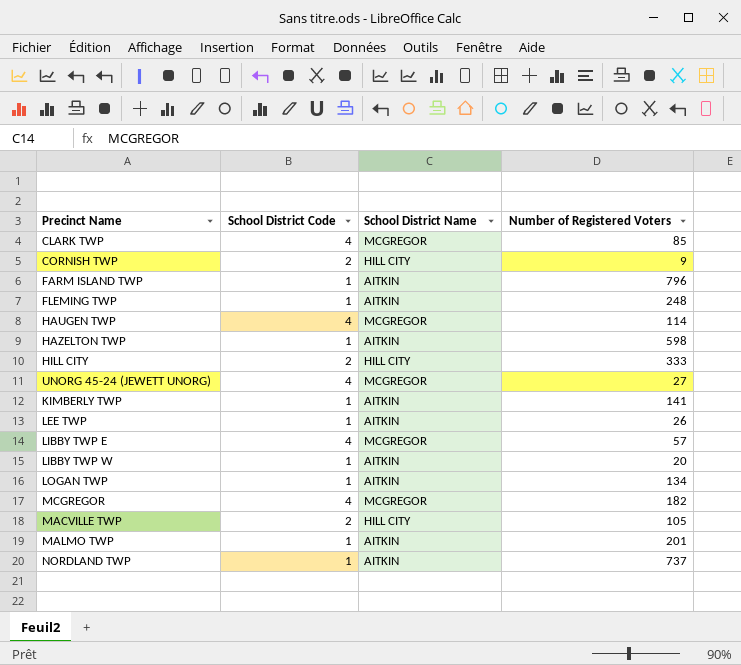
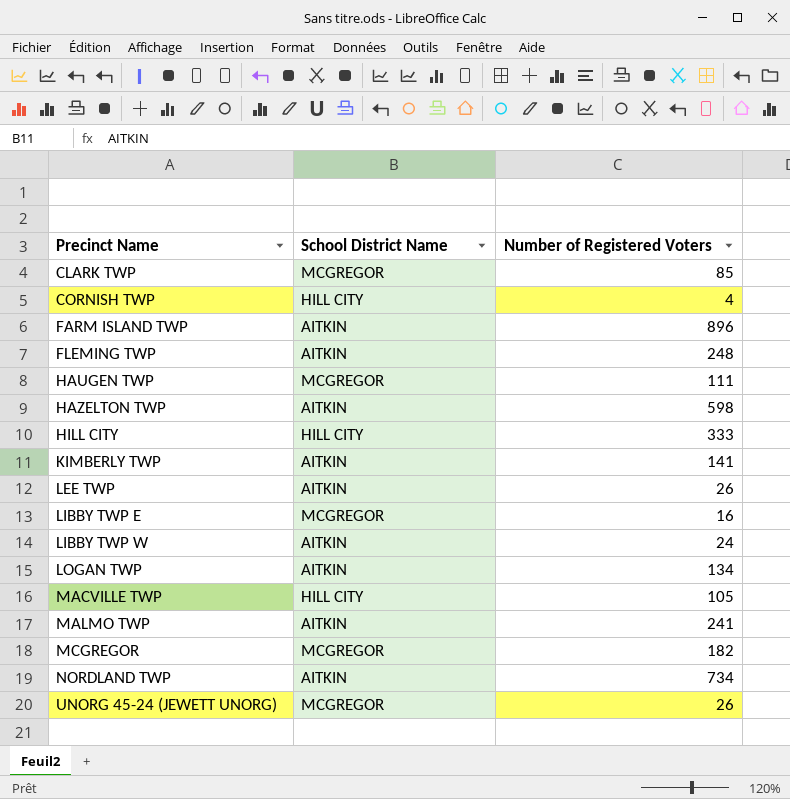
row order: none -> Precinct Name ascending
column School District Code | position: 2 -> none
CORNISH TWP | Number of Registered Voters: 9 -> 4
FARM ISLAND TWP | Number of Registered Voters: 796 -> 896
HAUGEN TWP | Number of Registered Voters: 114 -> 111
LIBBY TWP E | Number of Registered Voters: 57 -> 16
LIBBY TWP W | Number of Registered Voters: 20 -> 24
MALMO TWP | Number of Registered Voters: 201 -> 241
NORDLAND TWP | Number of Registered Voters: 737 -> 734
UNORG 45-24 (JEWETT UNORG) | Number of Registered Voters: 27 -> 26

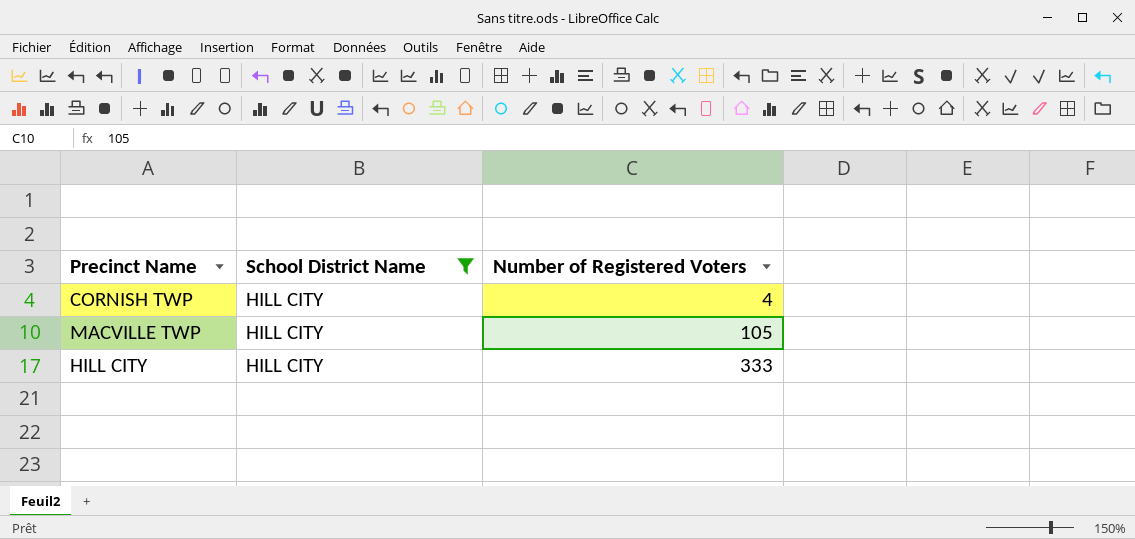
filter: none -> School District Name = HILL CITY
row order: Precinct Name ascending -> Number of Registered Voters ascending

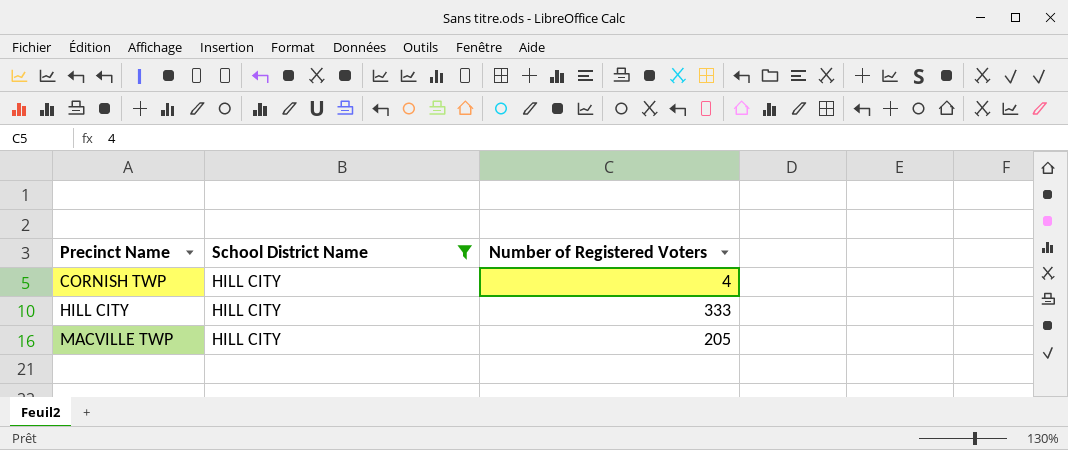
row order: Number of Registered Voters ascending -> Precinct Name ascending
MACVILLE TWP | Number of Registered Voters: 105 -> 205

